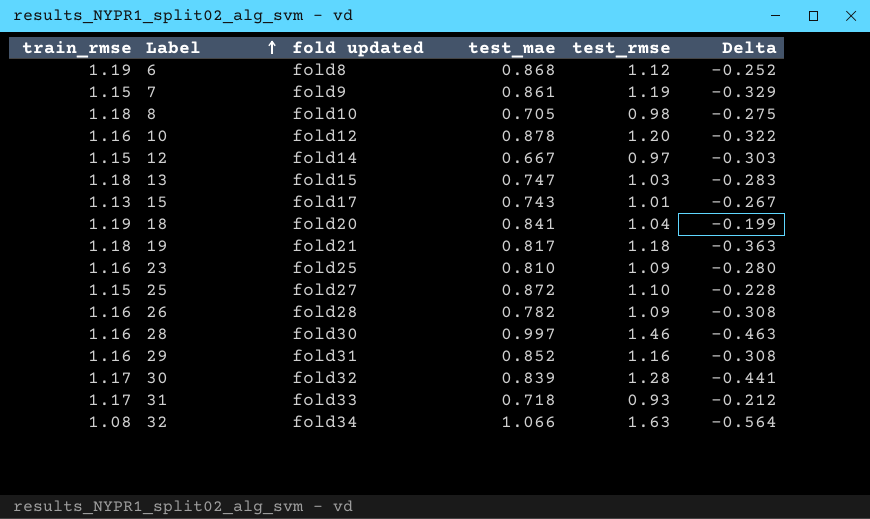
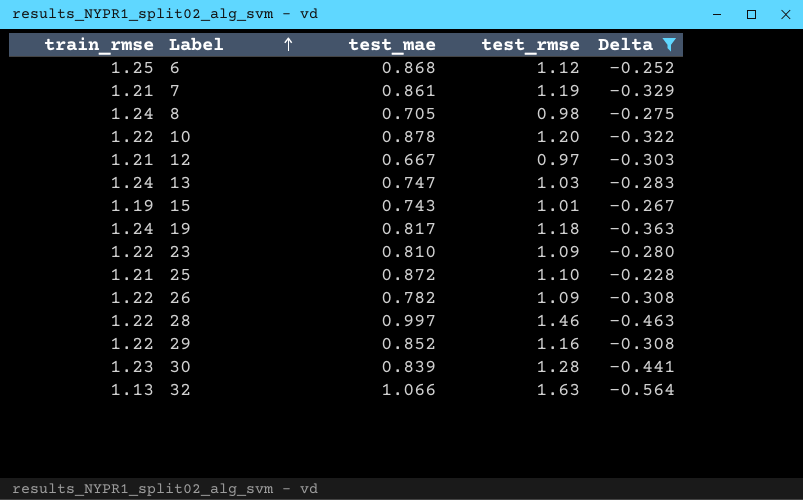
filter: none -> Delta <= -0.228
column fold updated | position: 3 -> none
6 | train_rmse: 1.19 -> 1.25
7 | train_rmse: 1.15 -> 1.21
8 | train_rmse: 1.18 -> 1.24
10 | train_rmse: 1.16 -> 1.22
12 | train_rmse: 1.15 -> 1.21
13 | train_rmse: 1.18 -> 1.24
15 | train_rmse: 1.13 -> 1.19
19 | train_rmse: 1.18 -> 1.24
23 | train_rmse: 1.16 -> 1.22
25 | train_rmse: 1.15 -> 1.21
26 | train_rmse: 1.16 -> 1.22
28 | train_rmse: 1.16 -> 1.22
29 | train_rmse: 1.16 -> 1.22
30 | train_rmse: 1.17 -> 1.23
32 | train_rmse: 1.08 -> 1.13

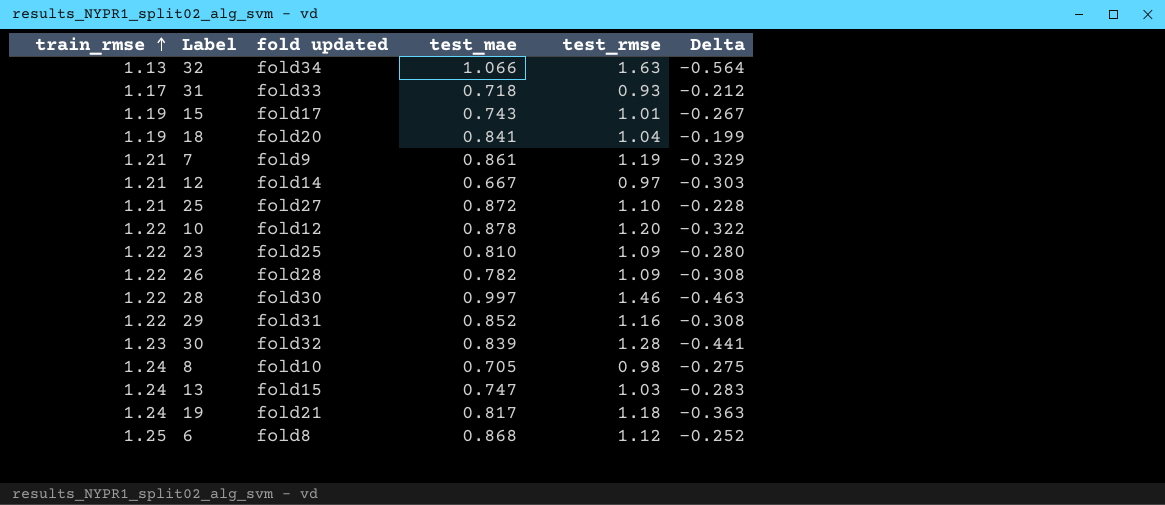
filter: Delta <= -0.228 -> none
row order: Label ascending -> train_rmse ascending
column fold updated | position: none -> 3

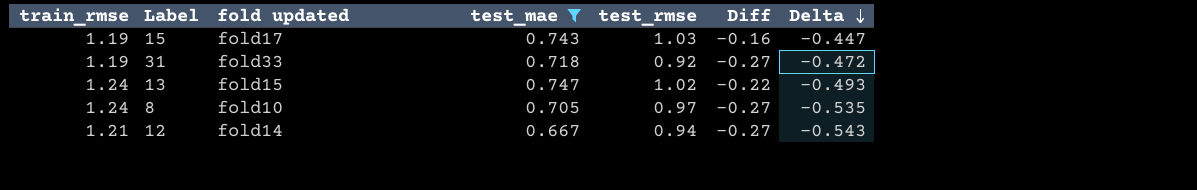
filter: none -> test_mae <= 0.747
row order: train_rmse ascending -> Delta descending
column Diff | formula: none -> [test_rmse] - [train_rmse]
column Delta | formula: [test_mae] - [test_rmse] -> [test_mae] - [train_rmse]
15 | test_rmse: 1.01 -> 1.03
31 | train_rmse: 1.17 -> 1.19
31 | test_rmse: 0.93 -> 0.92
13 | test_rmse: 1.03 -> 1.02
8 | test_rmse: 0.98 -> 0.97
12 | test_rmse: 0.97 -> 0.94

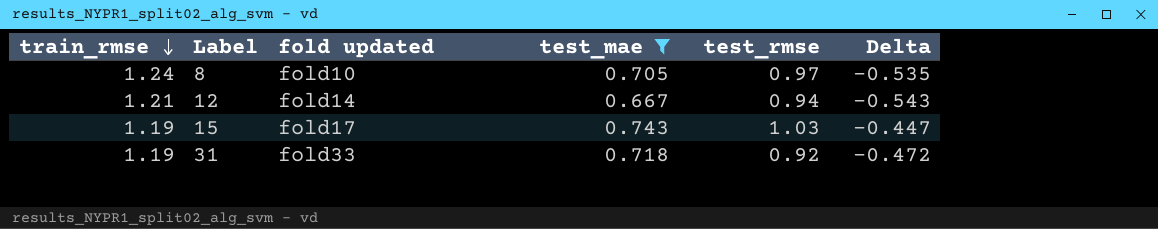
row order: Delta descending -> train_rmse descending
column Diff | formula: [test_rmse] - [train_rmse] -> none
row 13: 1.24 | fold15 | 0.747 | 1.02 | -0.22 | -0.493 -> none

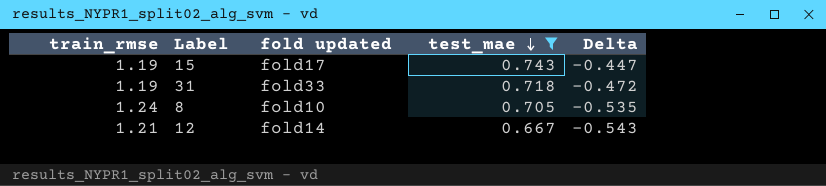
row order: train_rmse descending -> test_mae descending
column test_rmse | position: 5 -> none

